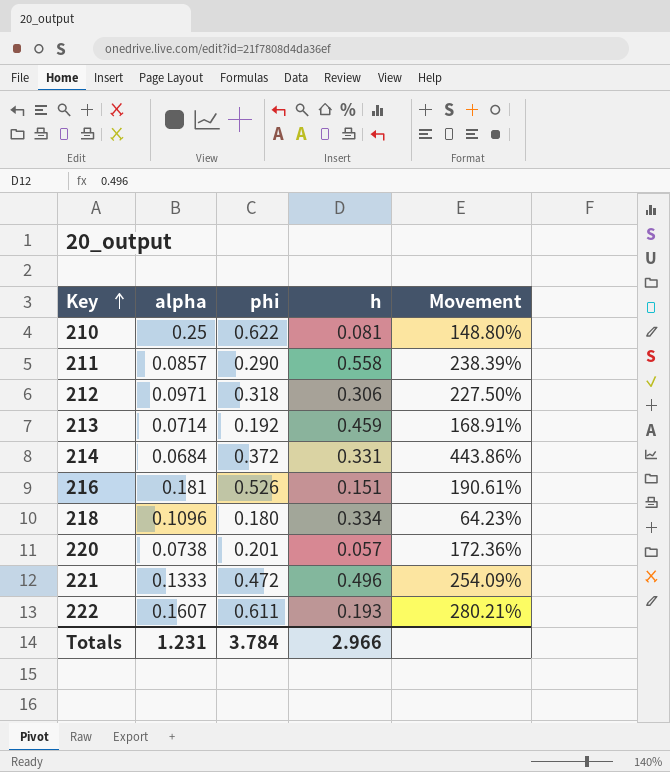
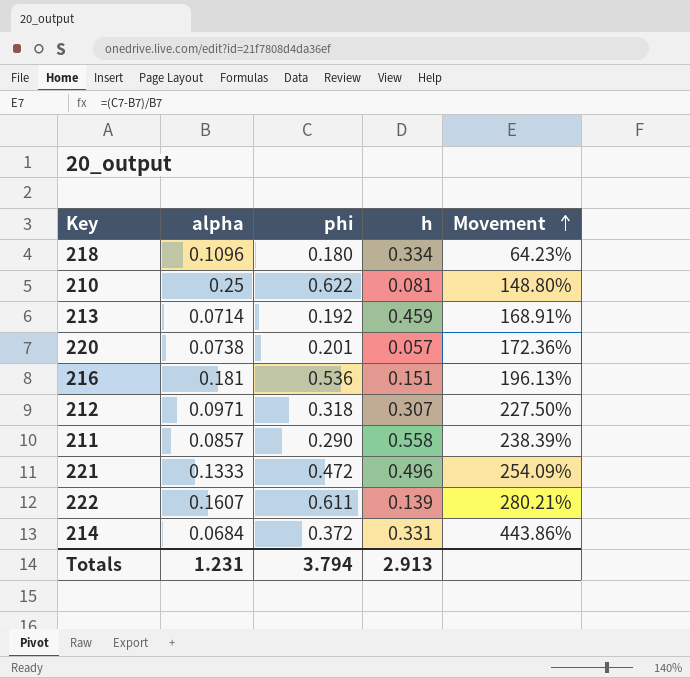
row order: Key ascending -> Movement ascending
216 | phi: 0.526 -> 0.536
216 | Movement: 190.61% -> 196.13%
212 | h: 0.306 -> 0.307
222 | h: 0.193 -> 0.139
Totals | phi: 3.784 -> 3.794
Totals | h: 2.966 -> 2.913

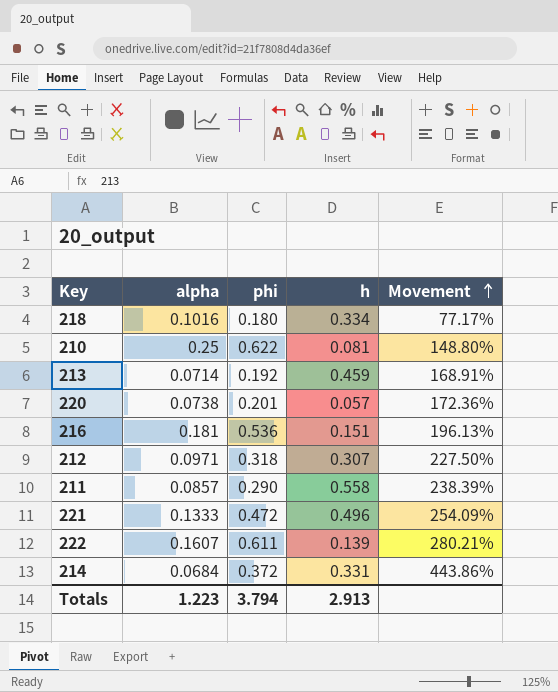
218 | alpha: 0.1096 -> 0.1016
218 | Movement: 64.23% -> 77.17%
Totals | alpha: 1.231 -> 1.223

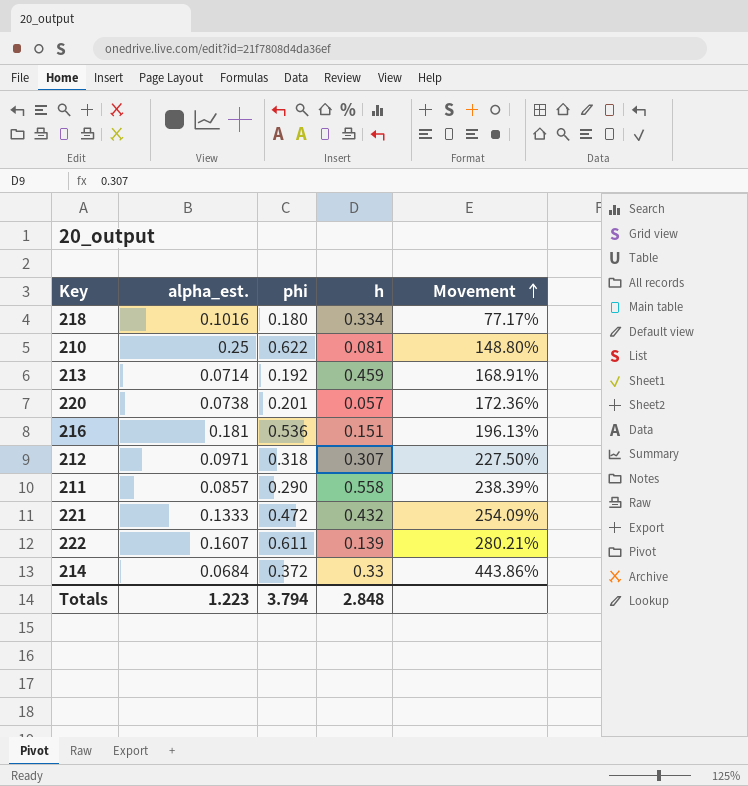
column name: alpha -> alpha_est.
221 | h: 0.496 -> 0.432
214 | h: 0.331 -> 0.33
Totals | h: 2.913 -> 2.848

